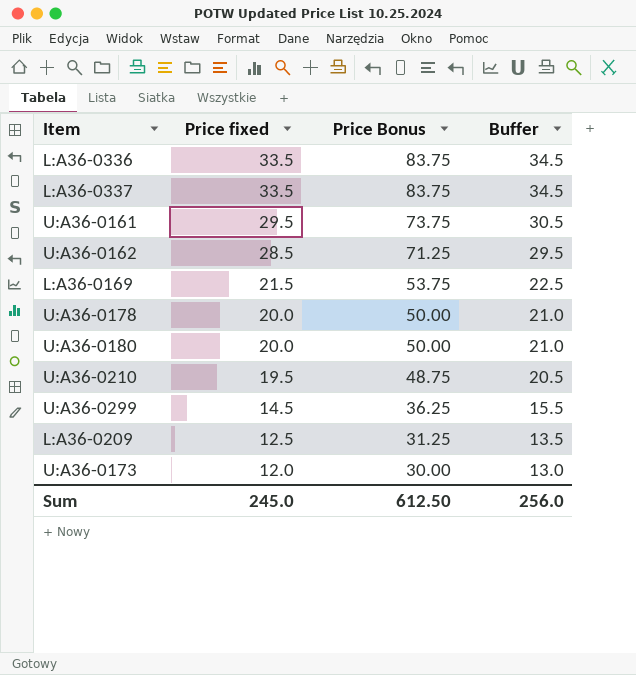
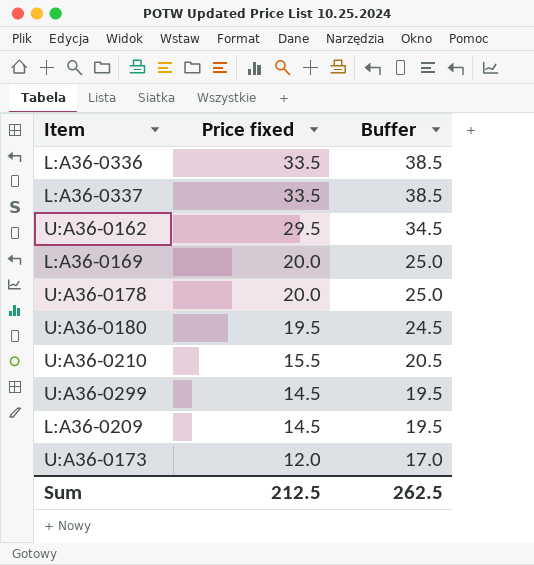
column Price Bonus | formula: [Price fixed] * 2.5 -> none
column Buffer | formula: [Price fixed] + 1 -> [Price fixed] + 5
row U:A36-0161: 29.5 | 73.75 | 30.5 -> none
U:A36-0162 | Price fixed: 28.5 -> 29.5
L:A36-0169 | Price fixed: 21.5 -> 20.0
U:A36-0180 | Price fixed: 20.0 -> 19.5
U:A36-0210 | Price fixed: 19.5 -> 15.5
L:A36-0209 | Price fixed: 12.5 -> 14.5
Sum | Price fixed: 245.0 -> 212.5
Sum | Buffer: 256.0 -> 262.5

